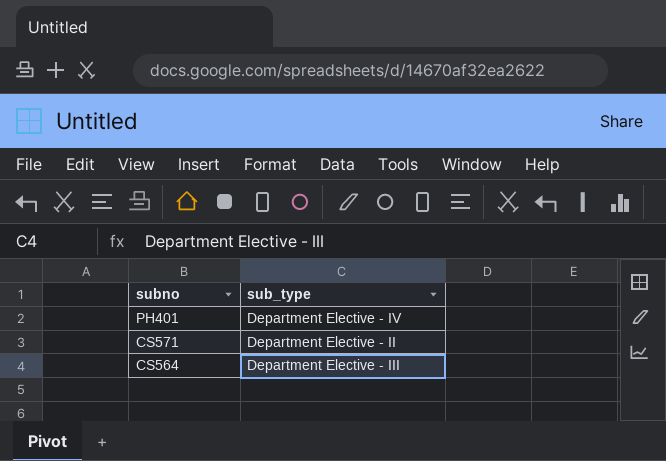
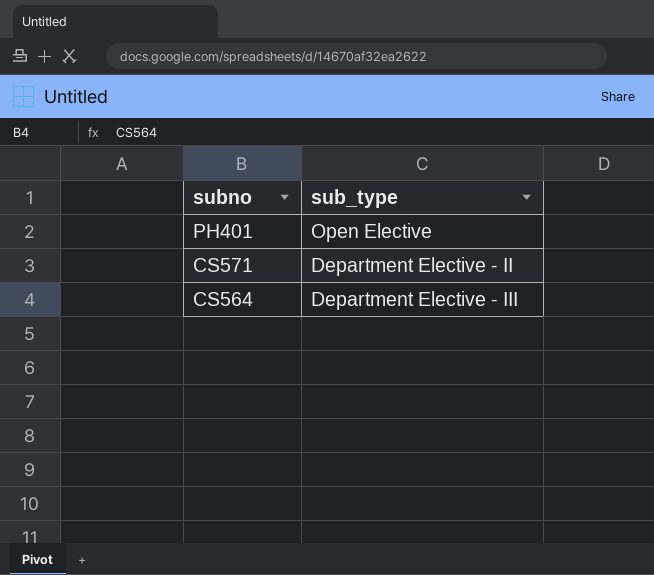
PH401 | sub_type: Department Elective - IV -> Open Elective

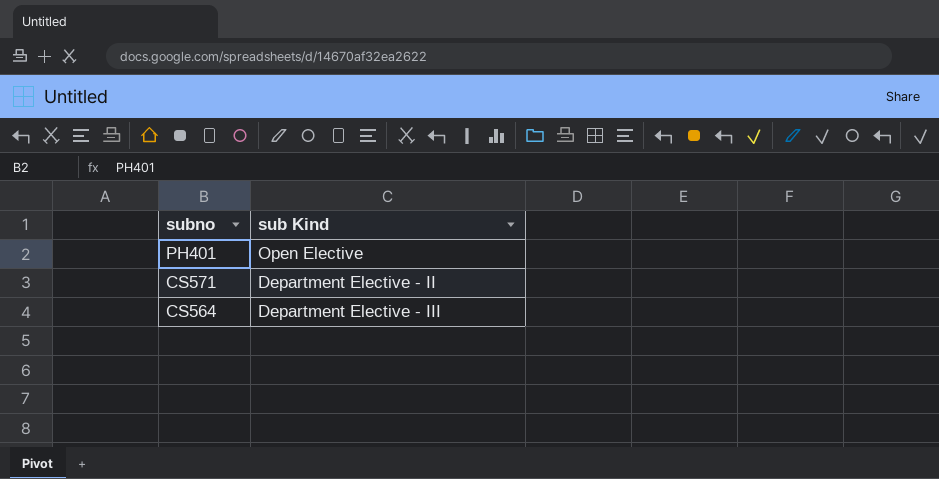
column name: sub_type -> sub Kind

